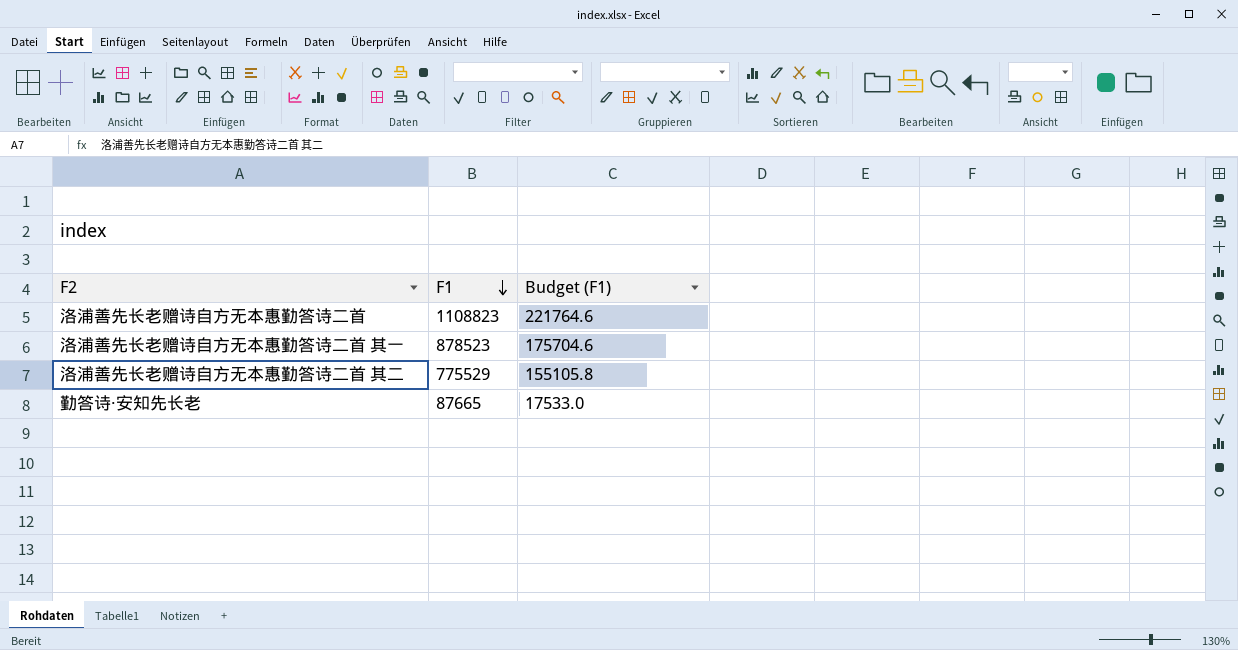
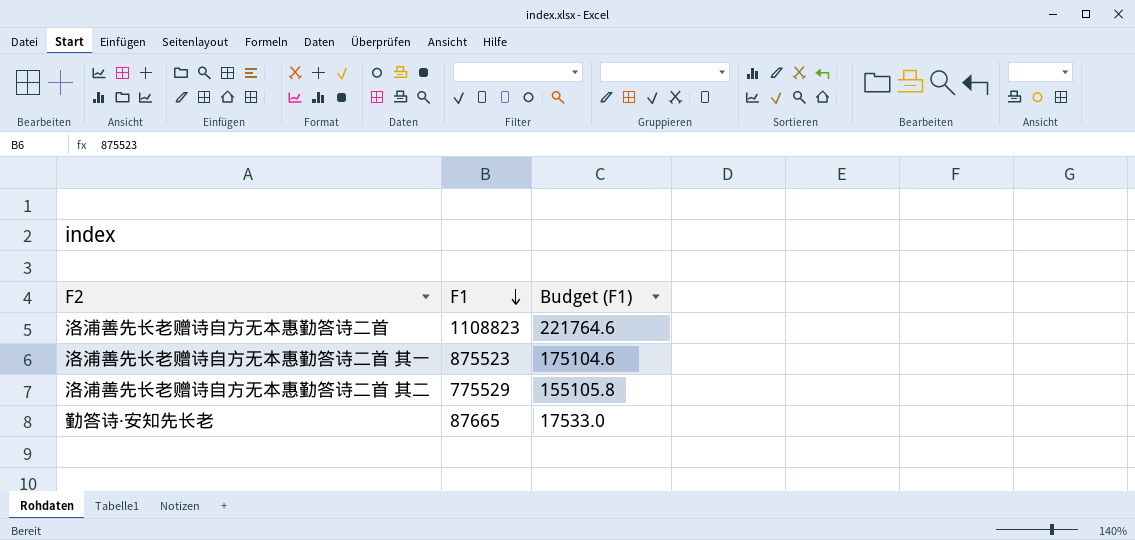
洛浦善先长老赠诗自方无本惠勤答诗二首 其一 | F1: 878523 -> 875523
洛浦善先长老赠诗自方无本惠勤答诗二首 其一 | Budget (F1): 175704.6 -> 175104.6

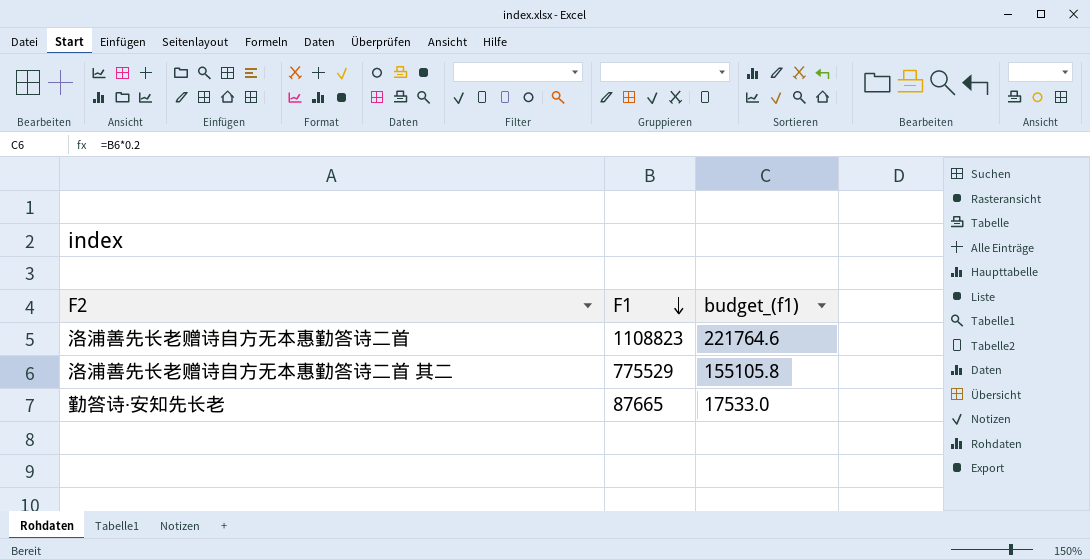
column name: Budget (F1) -> budget_(f1)
row 洛浦善先长老赠诗自方无本惠勤答诗二首 其一: 875523 | 175104.6 -> none

